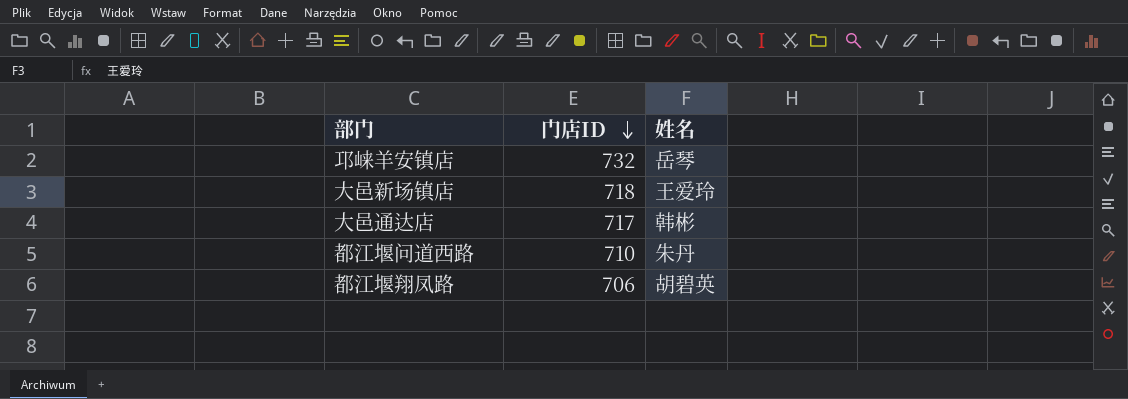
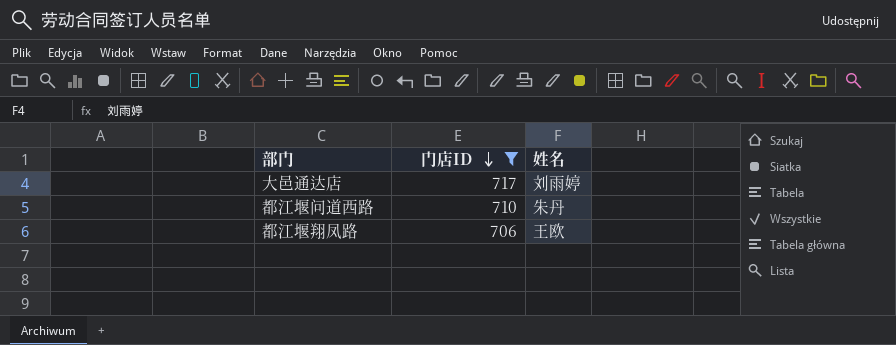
filter: none -> 门店ID <= 717
大邑通达店 | 姓名: 韩彬 -> 刘雨婷
都江堰翔凤路 | 姓名: 胡碧英 -> 王欧

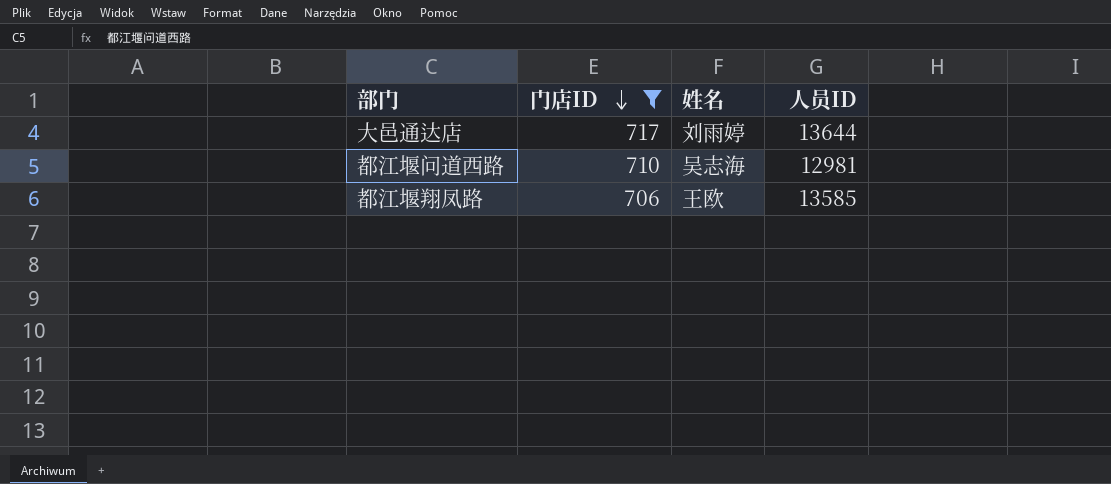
column 人员ID | position: none -> 4
都江堰问道西路 | 姓名: 朱丹 -> 吴志海

